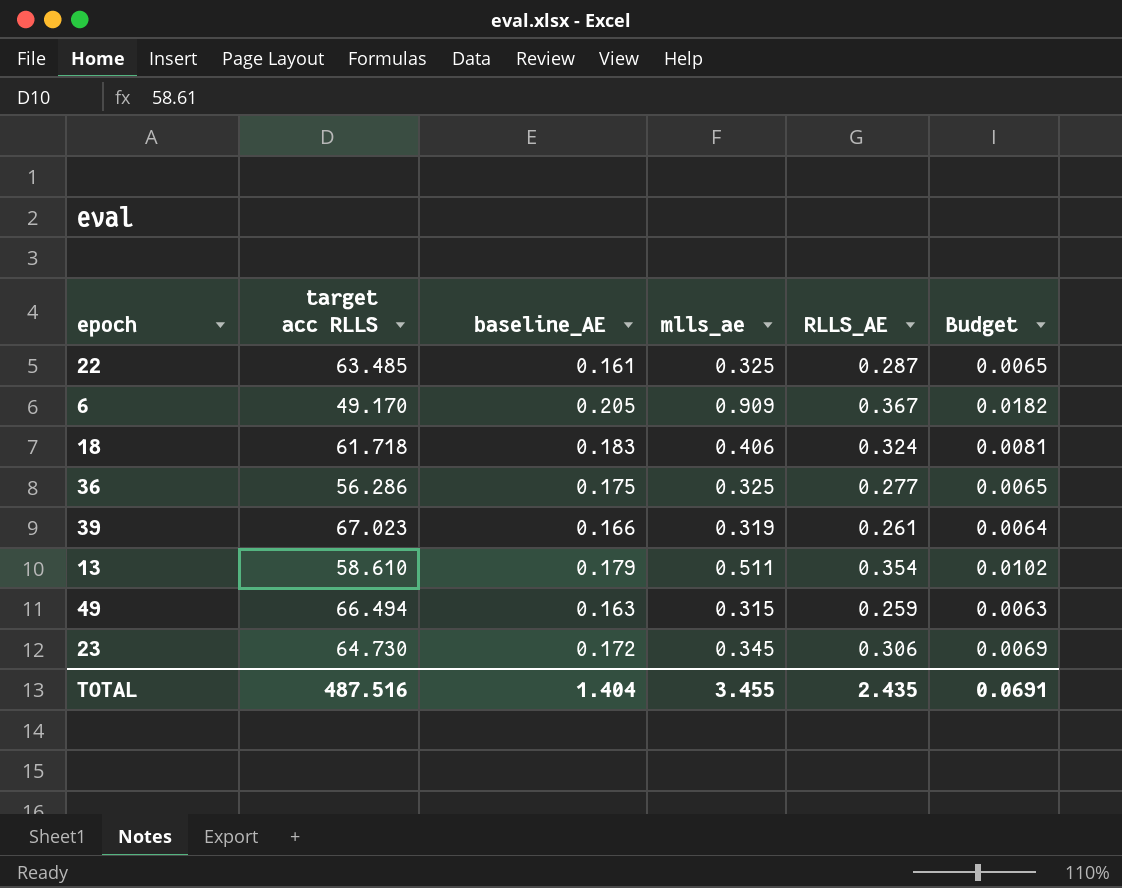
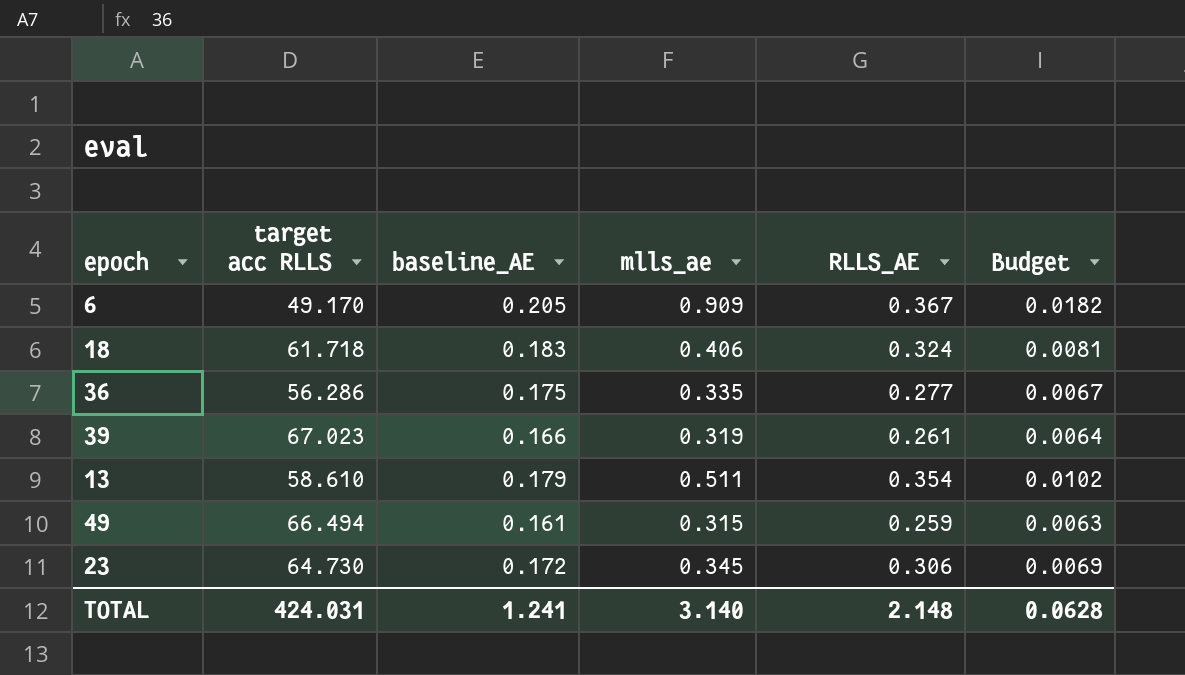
row 22: 63.485 | 0.161 | 0.325 | 0.287 | 0.0065 -> none
36 | mlls_ae: 0.325 -> 0.335
36 | Budget: 0.0065 -> 0.0067
49 | baseline_AE: 0.163 -> 0.161
TOTAL | target acc RLLS: 487.516 -> 424.031
TOTAL | baseline_AE: 1.404 -> 1.241
TOTAL | mlls_ae: 3.455 -> 3.140
TOTAL | RLLS_AE: 2.435 -> 2.148
TOTAL | Budget: 0.0691 -> 0.0628

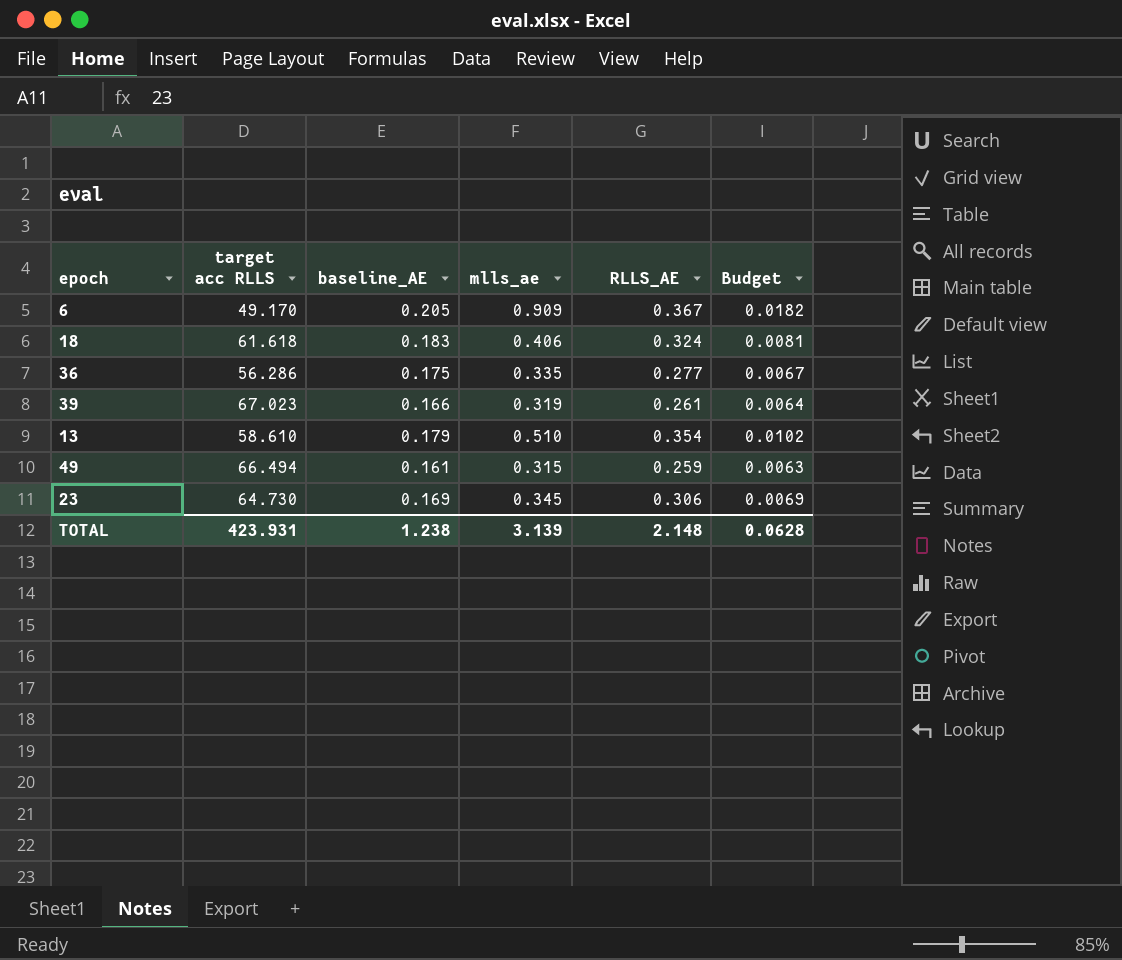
18 | target acc RLLS: 61.718 -> 61.618
13 | mlls_ae: 0.511 -> 0.510
23 | baseline_AE: 0.172 -> 0.169
TOTAL | target acc RLLS: 424.031 -> 423.931
TOTAL | baseline_AE: 1.241 -> 1.238
TOTAL | mlls_ae: 3.140 -> 3.139

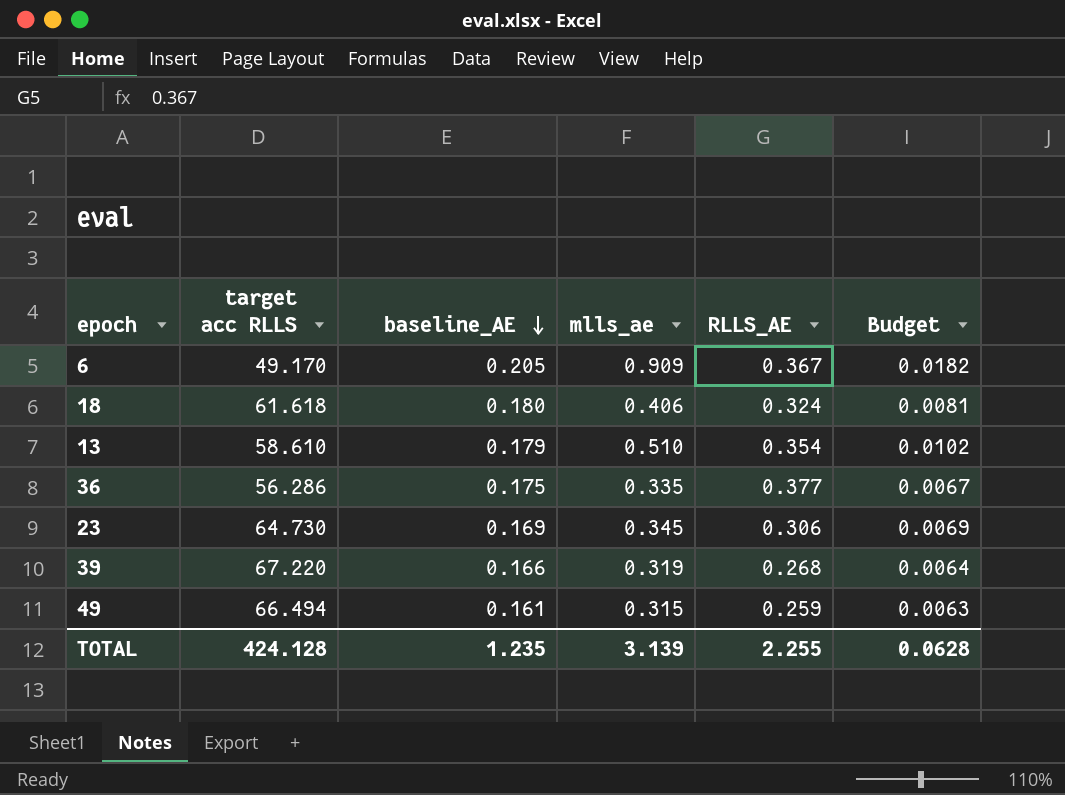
row order: none -> baseline_AE descending
18 | baseline_AE: 0.183 -> 0.180
36 | RLLS_AE: 0.277 -> 0.377
39 | target acc RLLS: 67.023 -> 67.220
39 | RLLS_AE: 0.261 -> 0.268
TOTAL | target acc RLLS: 423.931 -> 424.128
TOTAL | baseline_AE: 1.238 -> 1.235
TOTAL | RLLS_AE: 2.148 -> 2.255

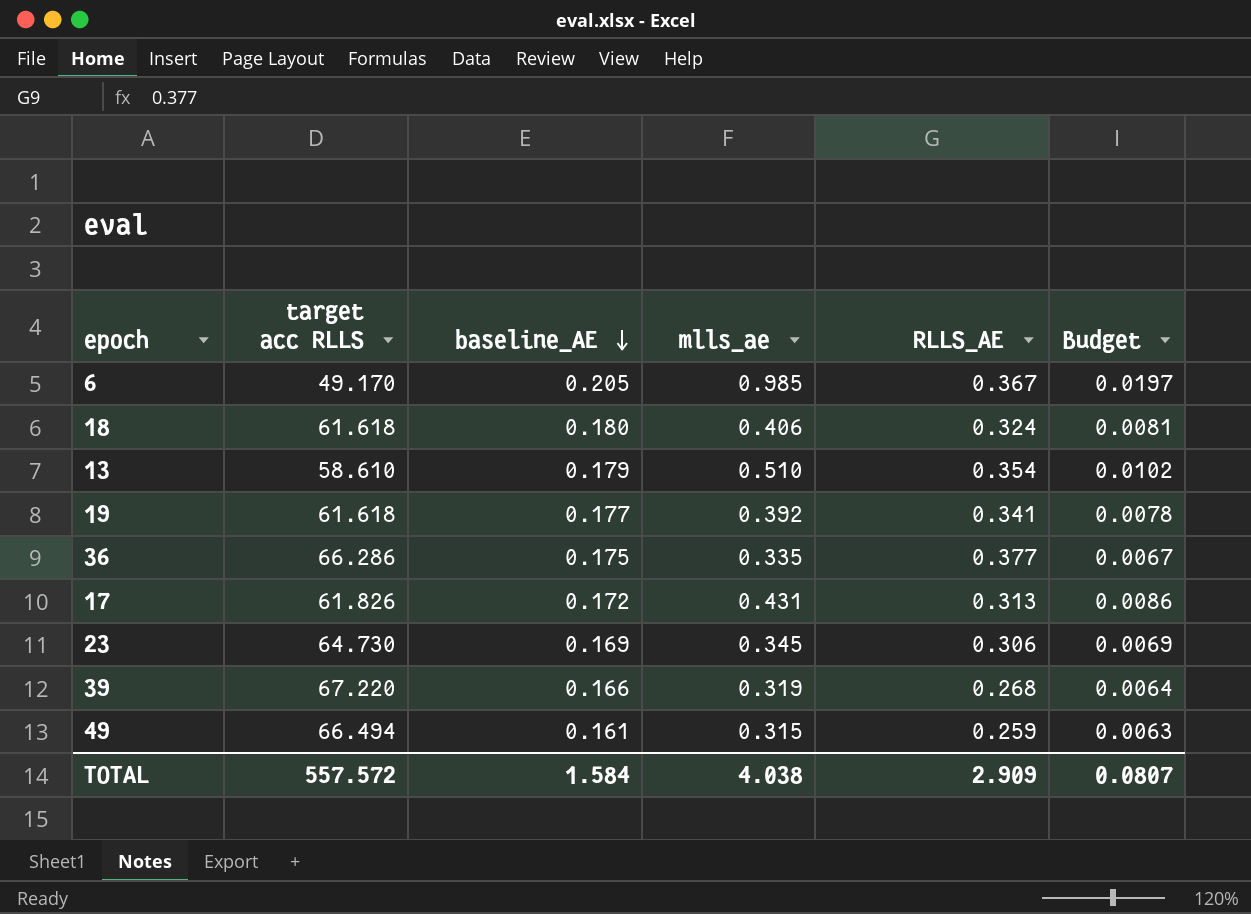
6 | mlls_ae: 0.909 -> 0.985
6 | Budget: 0.0182 -> 0.0197
row 19: none -> 61.618 | 0.177 | 0.392 | 0.341 | 0.0078
36 | target acc RLLS: 56.286 -> 66.286
row 17: none -> 61.826 | 0.172 | 0.431 | 0.313 | 0.0086
TOTAL | target acc RLLS: 424.128 -> 557.572
TOTAL | baseline_AE: 1.235 -> 1.584
TOTAL | mlls_ae: 3.139 -> 4.038
TOTAL | RLLS_AE: 2.255 -> 2.909
TOTAL | Budget: 0.0628 -> 0.0807

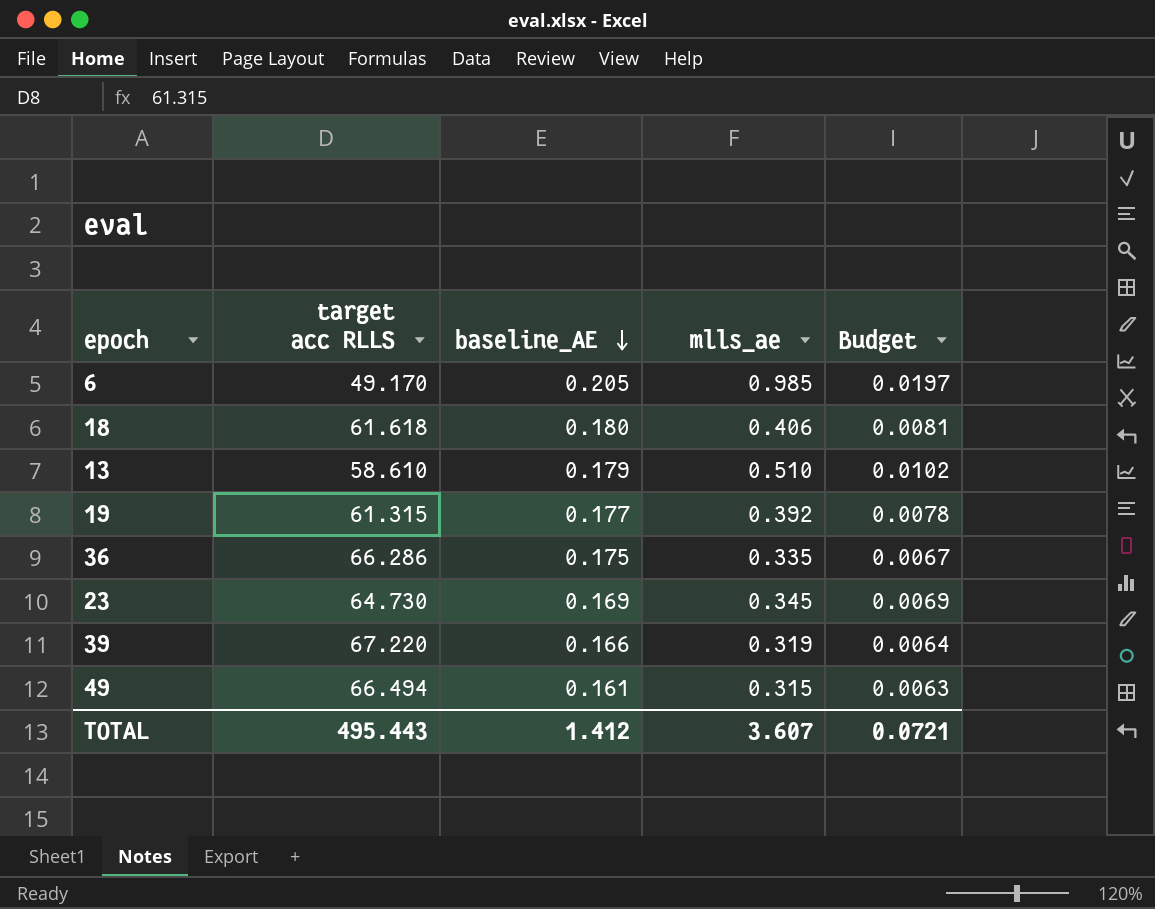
column RLLS_AE | position: 5 -> none
row 17: 61.826 | 0.172 | 0.431 | 0.313 | 0.0086 -> none
19 | target acc RLLS: 61.618 -> 61.315
TOTAL | target acc RLLS: 557.572 -> 495.443
TOTAL | baseline_AE: 1.584 -> 1.412
TOTAL | mlls_ae: 4.038 -> 3.607
TOTAL | Budget: 0.0807 -> 0.0721

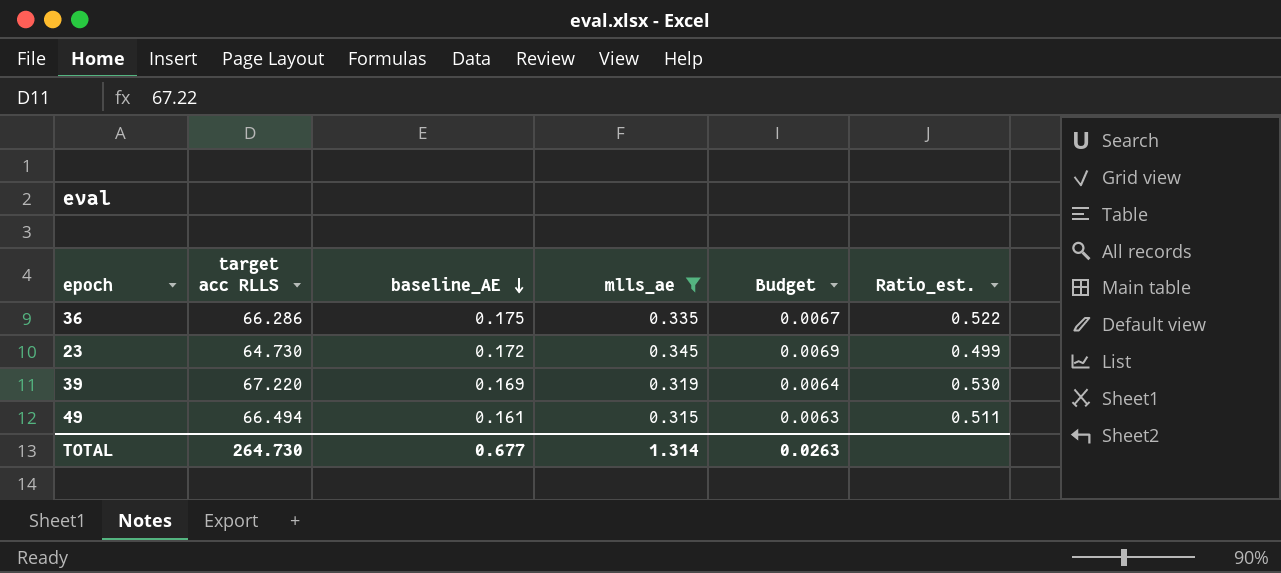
filter: none -> mlls_ae <= 0.345
column Ratio_est. | formula: none -> [baseline_AE] / [mlls_ae]
23 | baseline_AE: 0.169 -> 0.172
39 | baseline_AE: 0.166 -> 0.169
TOTAL | target acc RLLS: 495.443 -> 264.730
TOTAL | baseline_AE: 1.412 -> 0.677
TOTAL | mlls_ae: 3.607 -> 1.314
TOTAL | Budget: 0.0721 -> 0.0263

